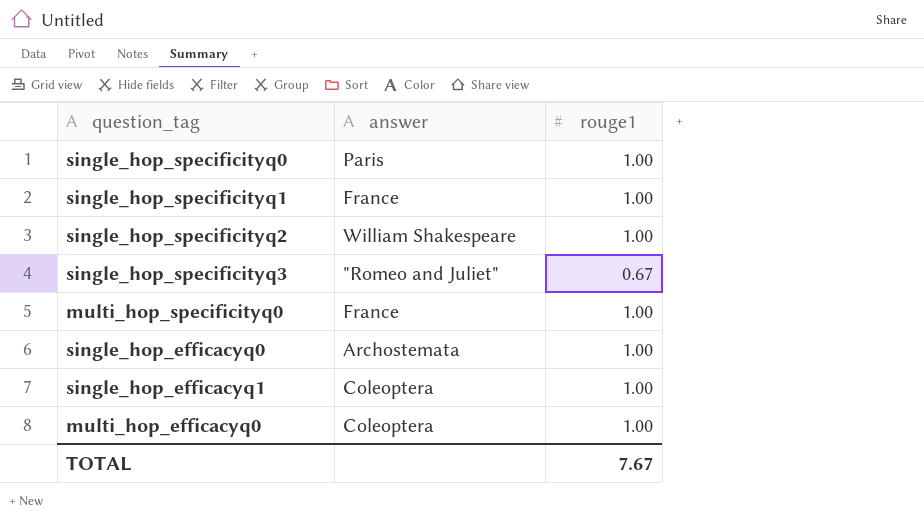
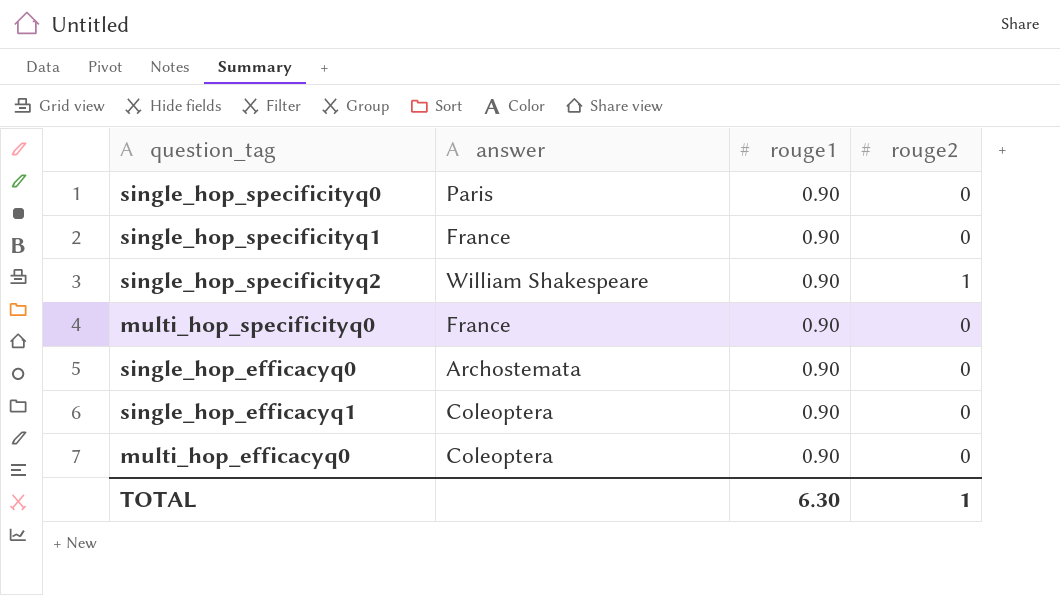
column rouge2 | position: none -> 4
row single_hop_specificityq3: "Romeo and Juliet" | 0.67 -> none
single_hop_specificityq0 | rouge1: 1.00 -> 0.90
single_hop_specificityq1 | rouge1: 1.00 -> 0.90
single_hop_specificityq2 | rouge1: 1.00 -> 0.90
multi_hop_specificityq0 | rouge1: 1.00 -> 0.90
single_hop_efficacyq0 | rouge1: 1.00 -> 0.90
single_hop_efficacyq1 | rouge1: 1.00 -> 0.90
multi_hop_efficacyq0 | rouge1: 1.00 -> 0.90
TOTAL | rouge1: 7.67 -> 6.30

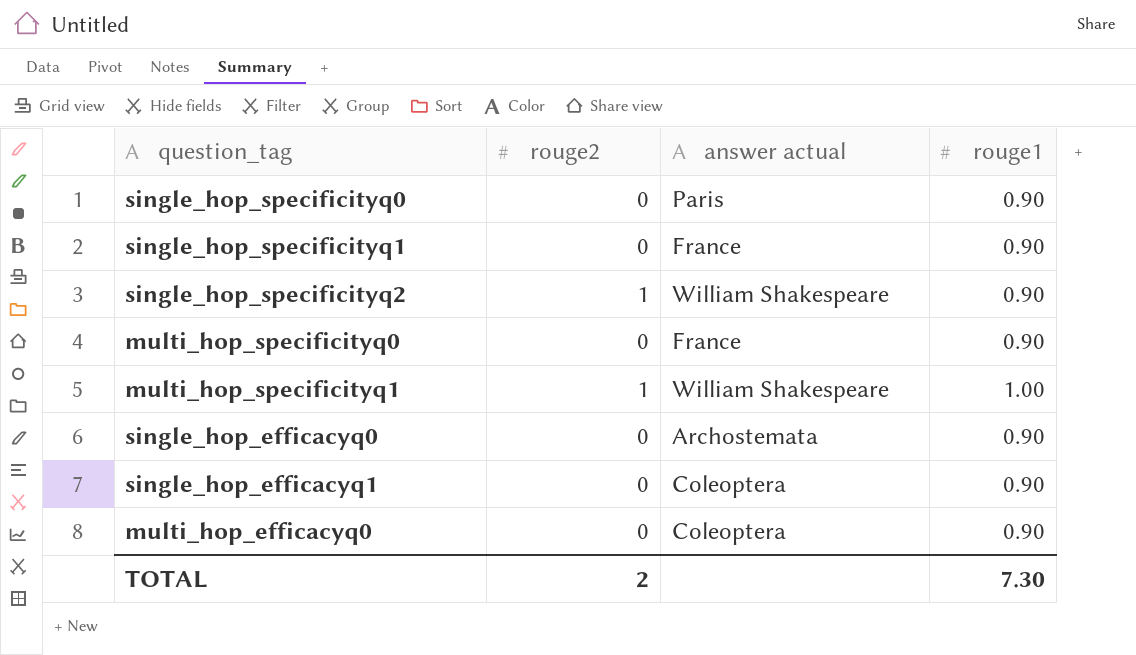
column rouge2 | position: 4 -> 2
column name: answer -> answer actual
row multi_hop_specificityq1: none -> 1 | William Shakespeare | 1.00
TOTAL | rouge2: 1 -> 2
TOTAL | rouge1: 6.30 -> 7.30

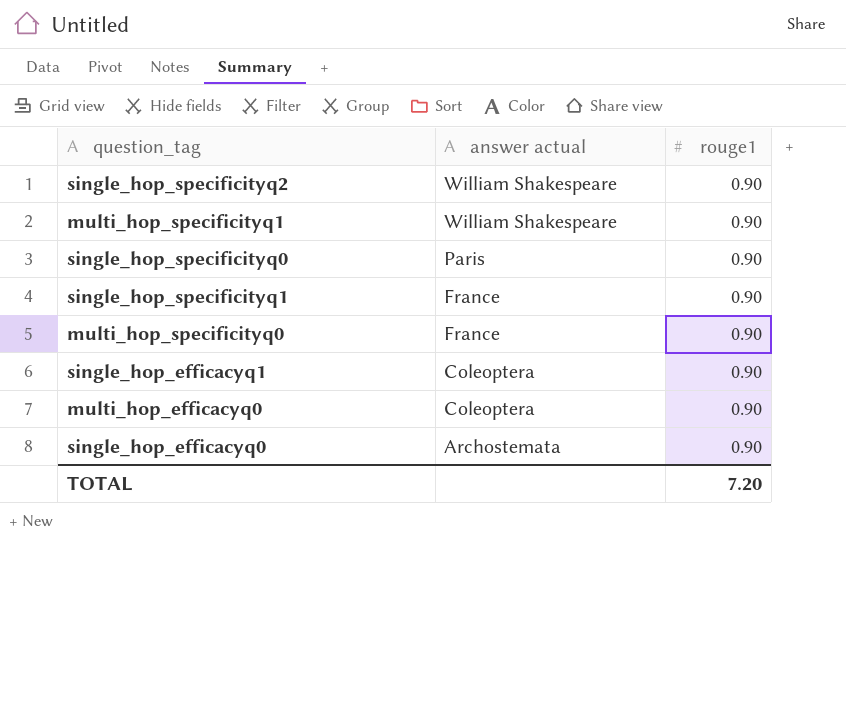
row order: none -> answer actual descending
column rouge2 | position: 2 -> none
multi_hop_specificityq1 | rouge1: 1.00 -> 0.90
TOTAL | rouge1: 7.30 -> 7.20

